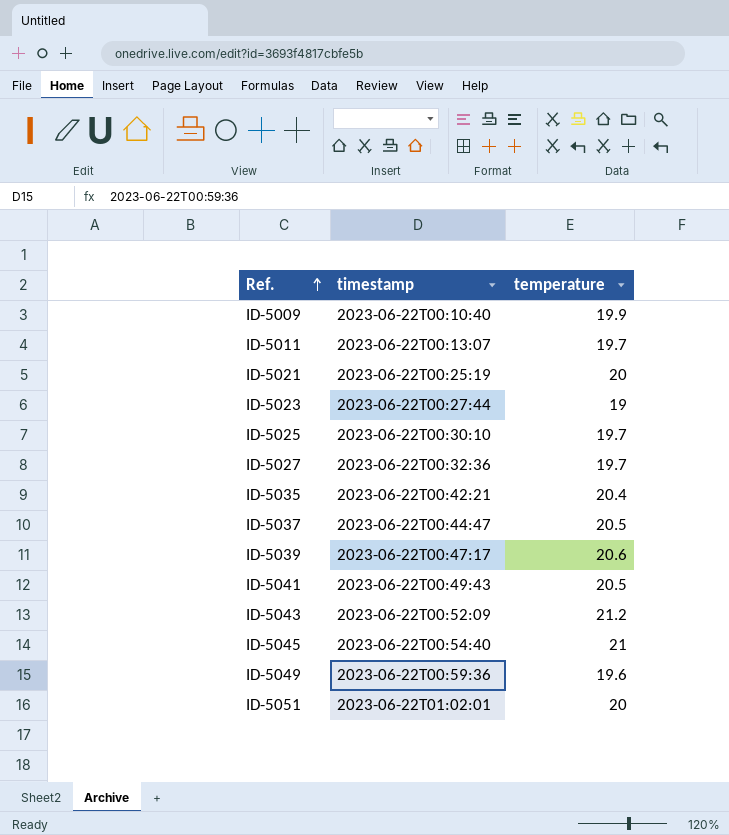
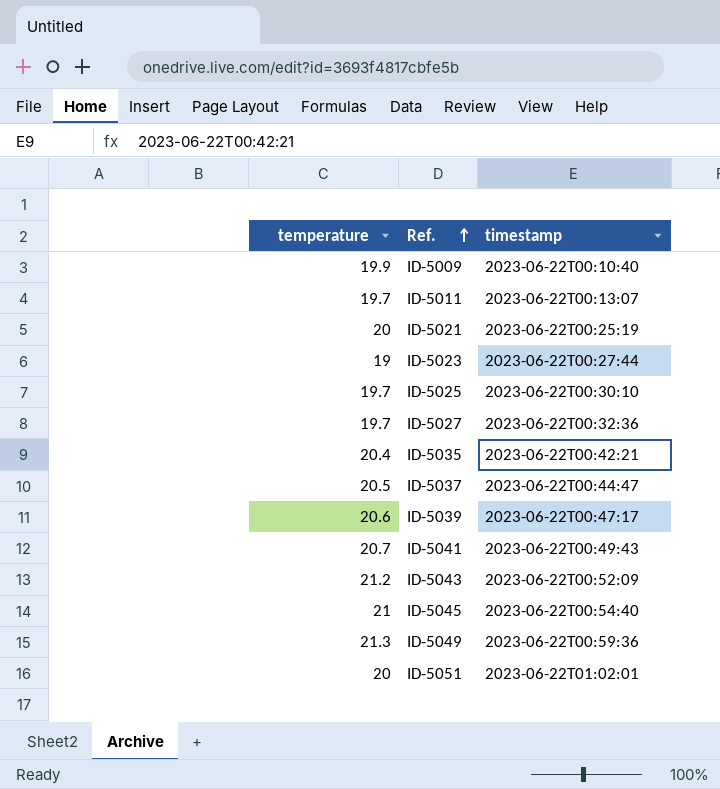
column temperature | position: 3 -> 1
ID-5041 | temperature: 20.5 -> 20.7
ID-5049 | temperature: 19.6 -> 21.3

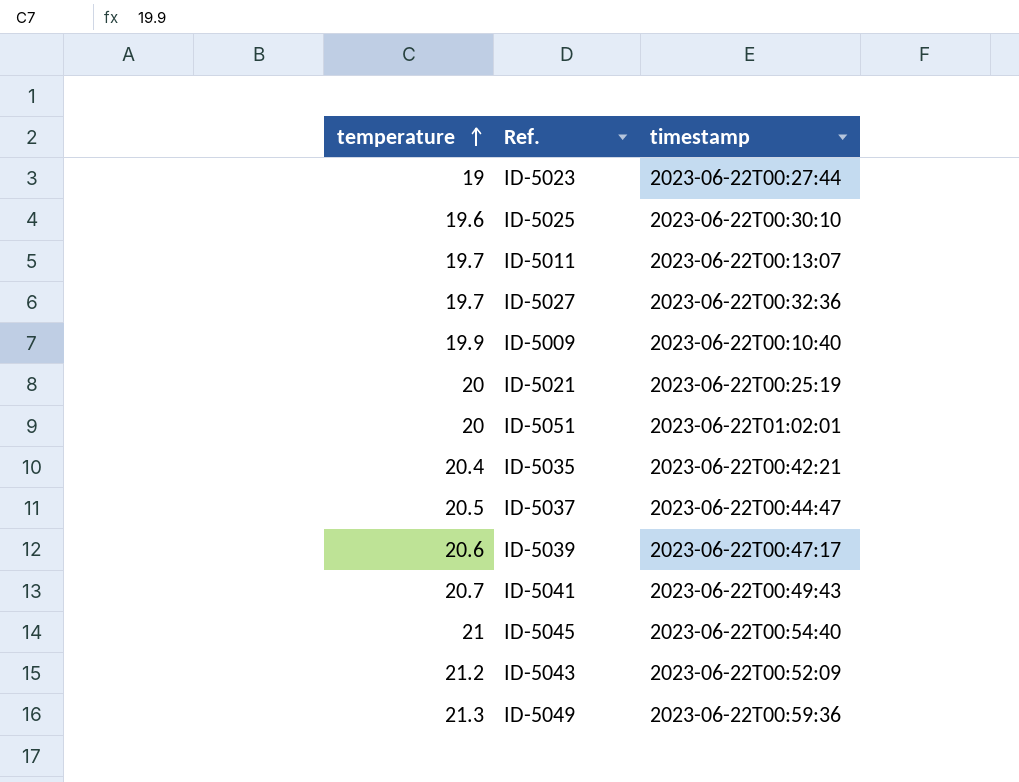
row order: Ref. ascending -> temperature ascending
ID-5025 | temperature: 19.7 -> 19.6

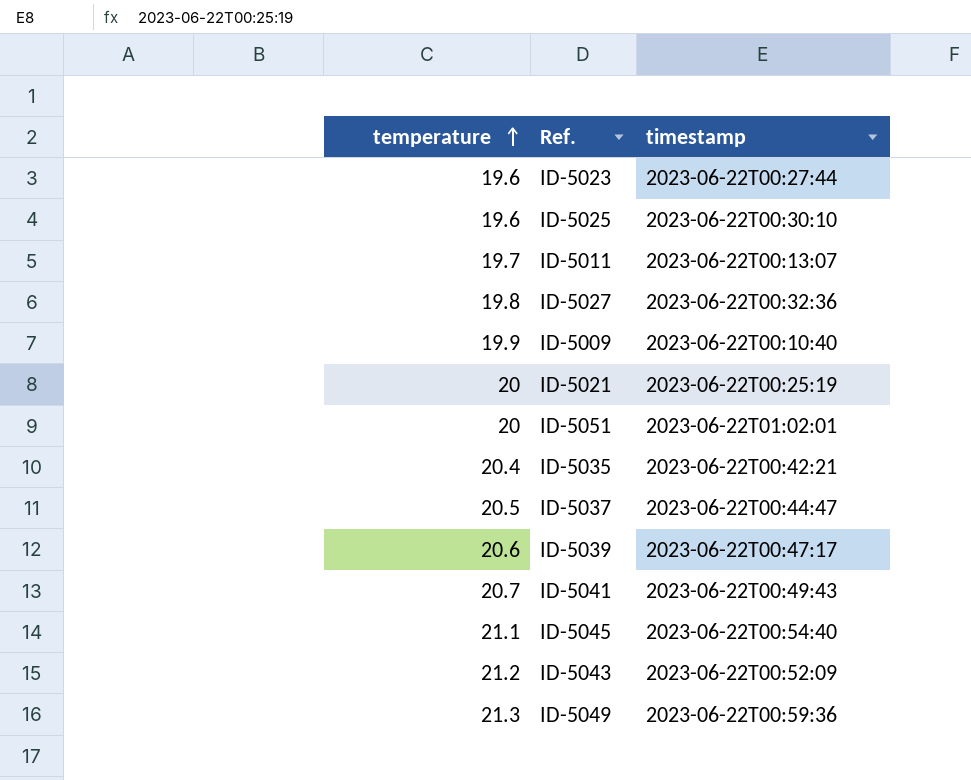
ID-5023 | temperature: 19 -> 19.6
ID-5027 | temperature: 19.7 -> 19.8
ID-5045 | temperature: 21 -> 21.1

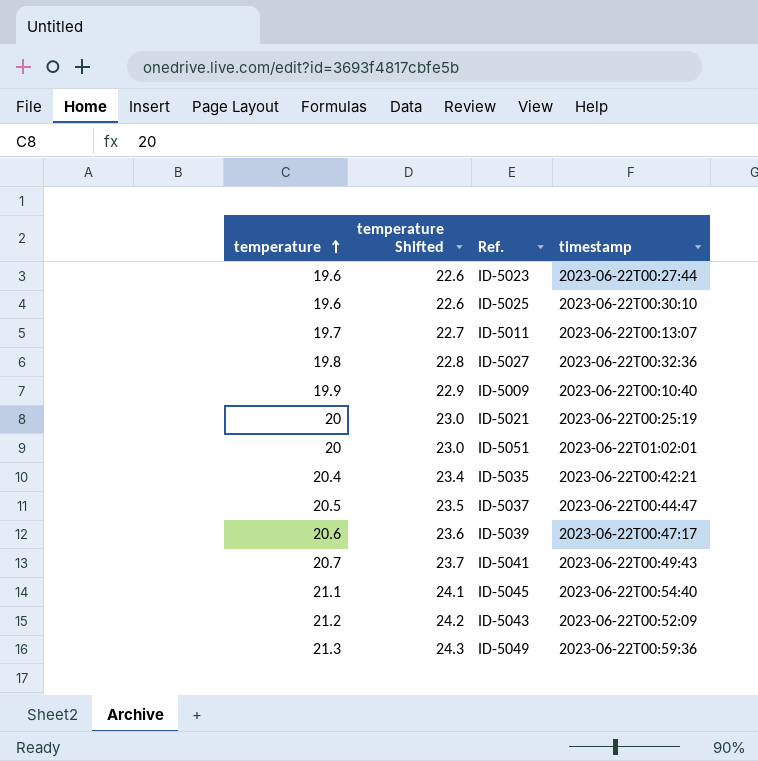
column temperature Shifted | formula: none -> [temperature] + 3

